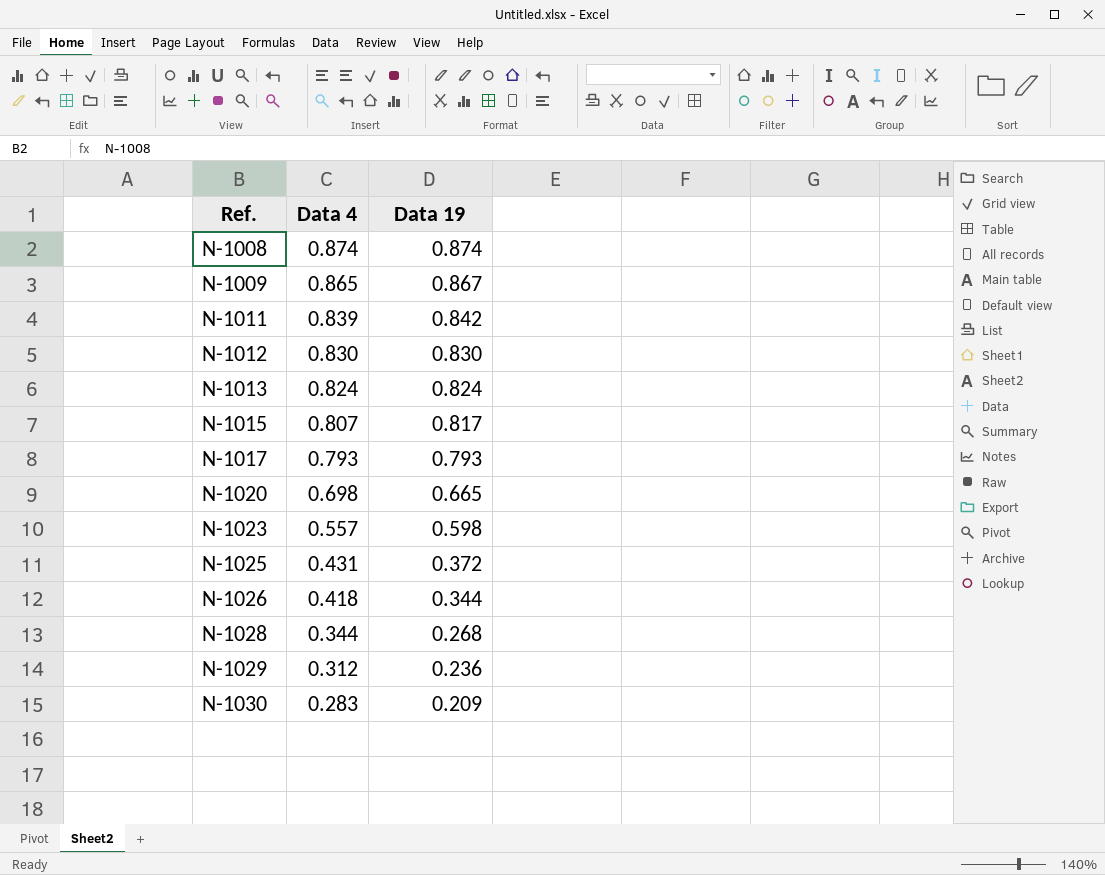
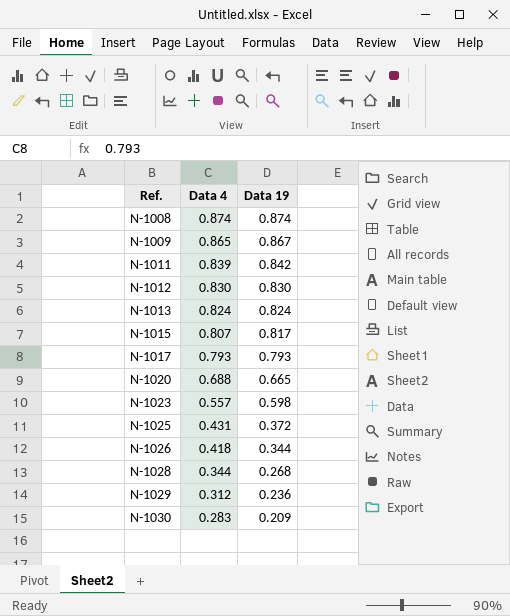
N-1020 | Data 4: 0.698 -> 0.688

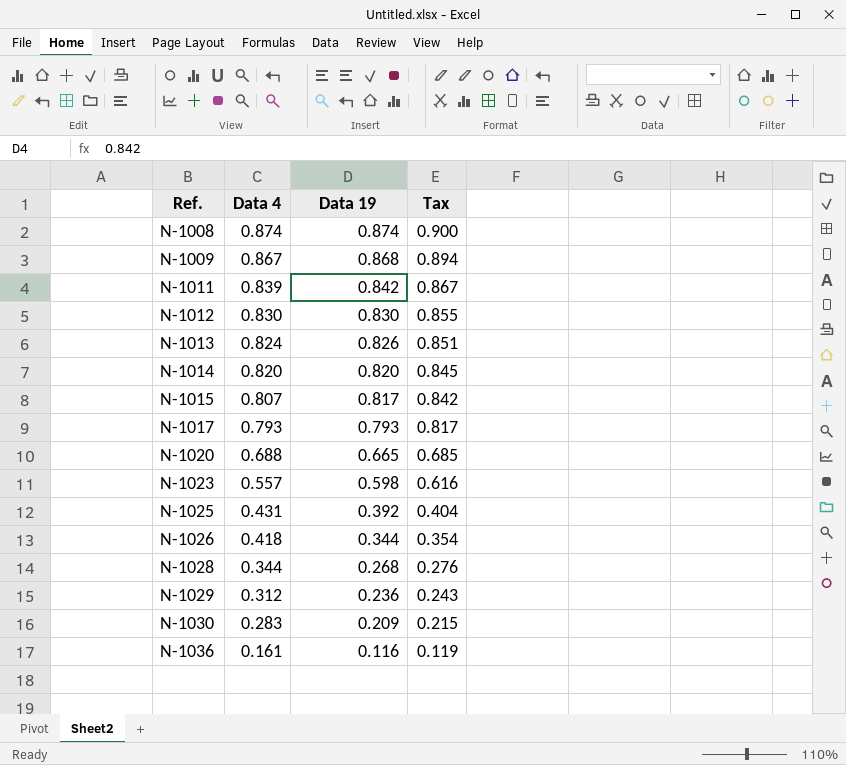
column Tax | formula: none -> [Data 19] * 1.03
N-1009 | Data 4: 0.865 -> 0.867
N-1009 | Data 19: 0.867 -> 0.868
N-1013 | Data 19: 0.824 -> 0.826
row N-1014: none -> 0.820 | 0.820 | 0.845
N-1025 | Data 19: 0.372 -> 0.392
row N-1036: none -> 0.161 | 0.116 | 0.119

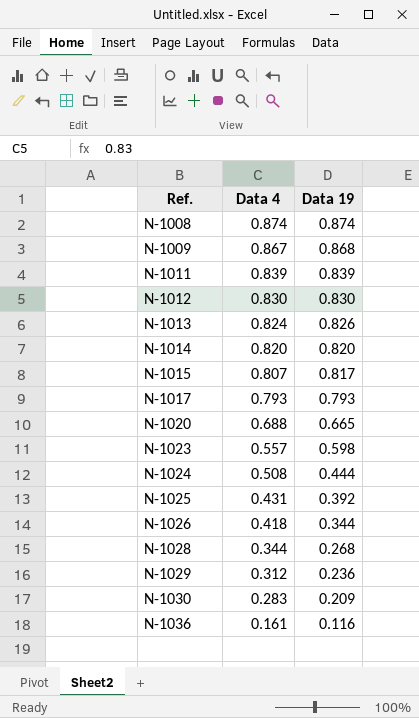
column Tax | formula: [Data 19] * 1.03 -> none
N-1011 | Data 19: 0.842 -> 0.839
row N-1024: none -> 0.508 | 0.444

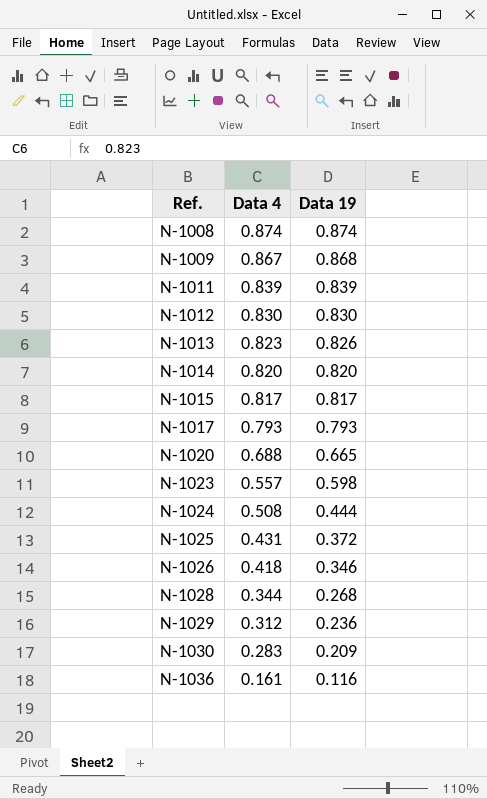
N-1013 | Data 4: 0.824 -> 0.823
N-1015 | Data 4: 0.807 -> 0.817
N-1025 | Data 19: 0.392 -> 0.372
N-1026 | Data 19: 0.344 -> 0.346

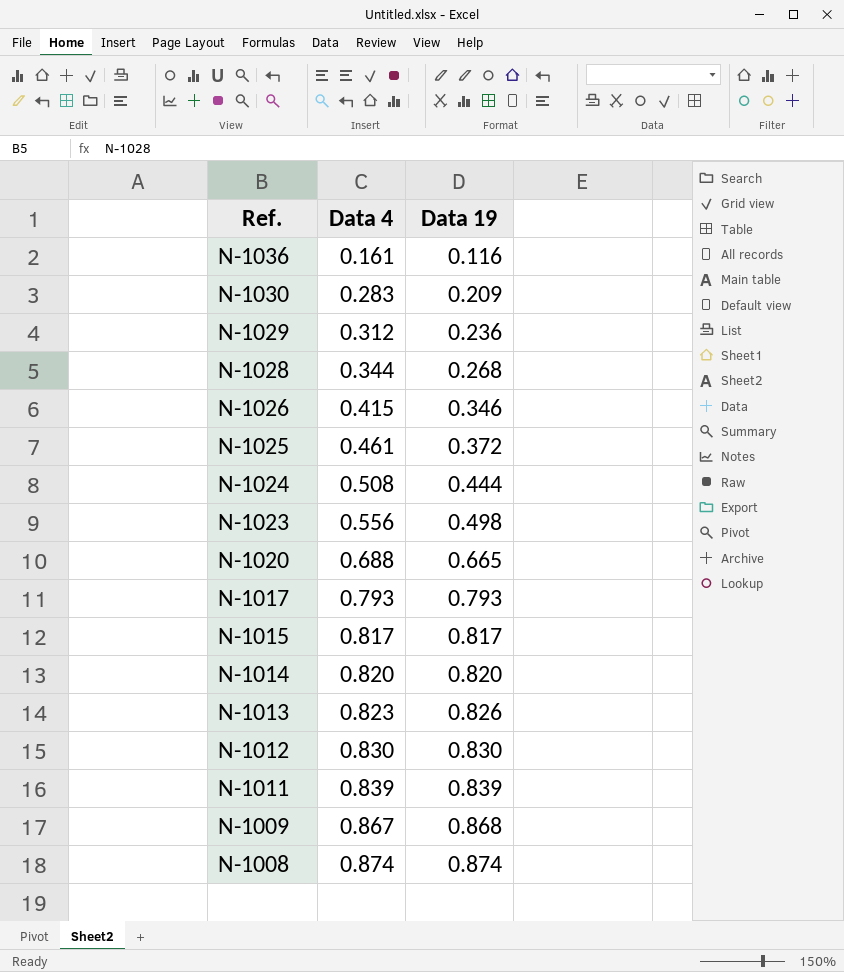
row order: Ref. ascending -> Ref. descending
N-1026 | Data 4: 0.418 -> 0.415
N-1025 | Data 4: 0.431 -> 0.461
N-1023 | Data 4: 0.557 -> 0.556
N-1023 | Data 19: 0.598 -> 0.498

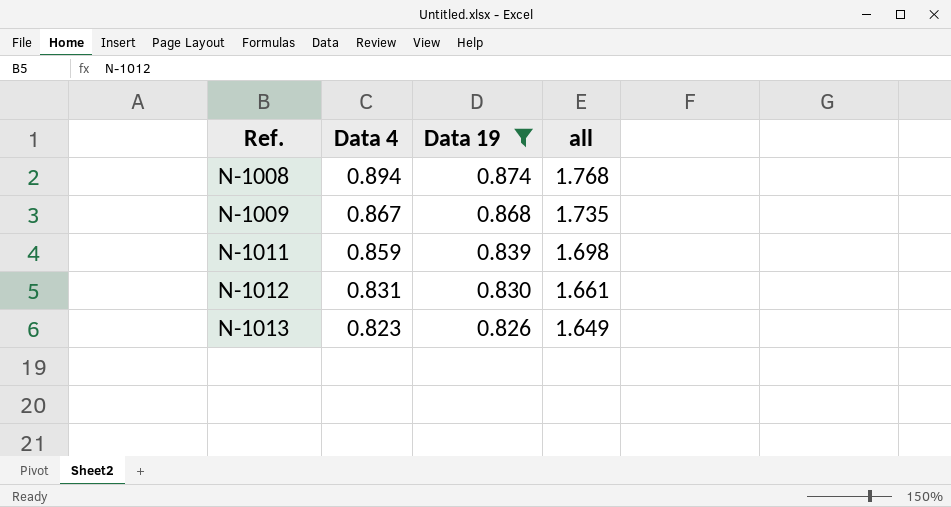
filter: none -> Data 19 >= 0.826
row order: Ref. descending -> Ref. ascending
column all | formula: none -> [Data 4] + [Data 19]
N-1008 | Data 4: 0.874 -> 0.894
N-1011 | Data 4: 0.839 -> 0.859
N-1012 | Data 4: 0.830 -> 0.831

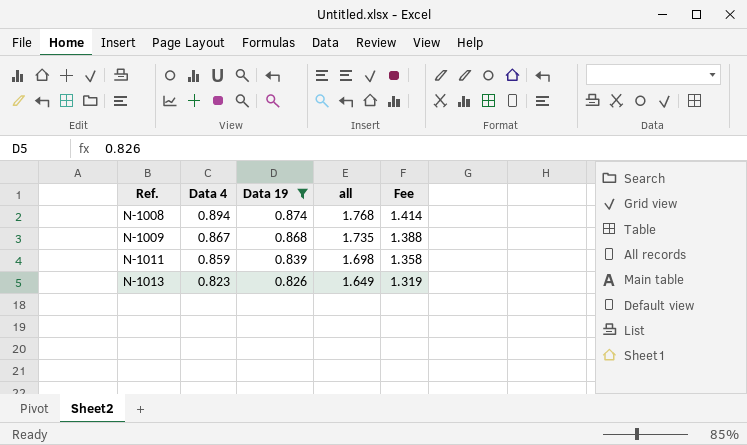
column Fee | formula: none -> [all] * 0.8
row N-1012: 0.831 | 0.830 | 1.661 -> none

